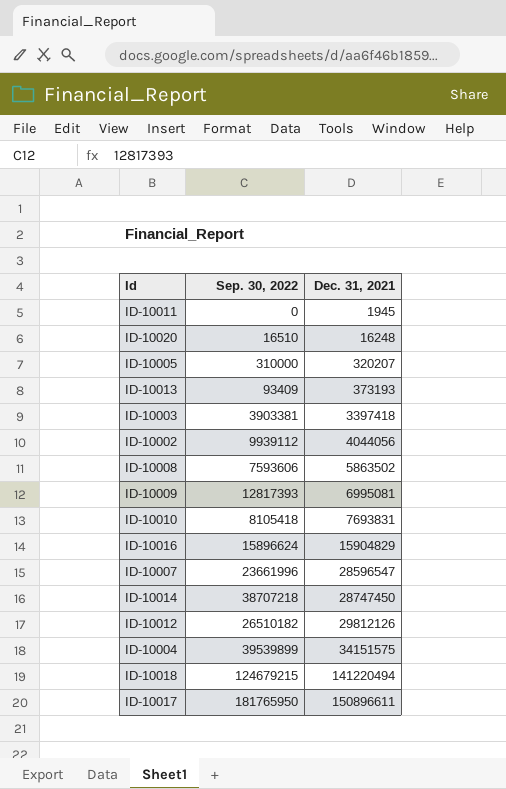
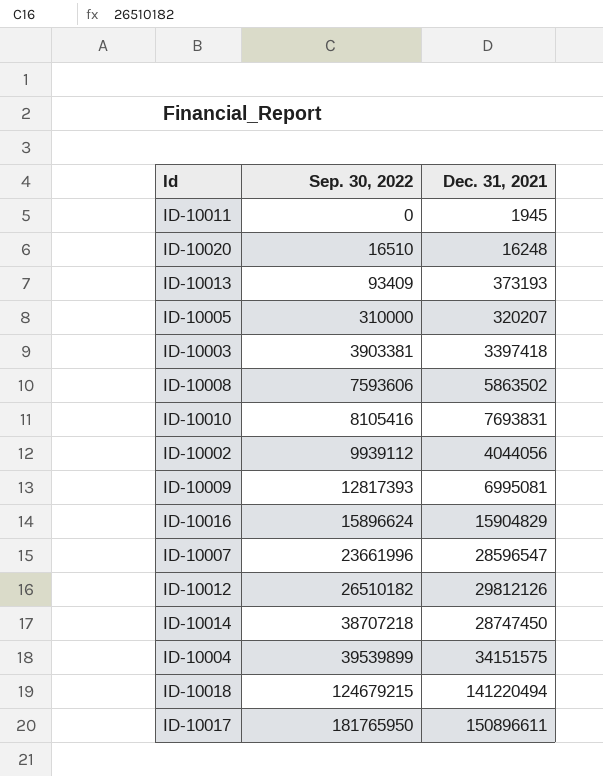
row order: Dec. 31, 2021 ascending -> Sep. 30, 2022 ascending
ID-10010 | Sep. 30, 2022: 8105418 -> 8105416

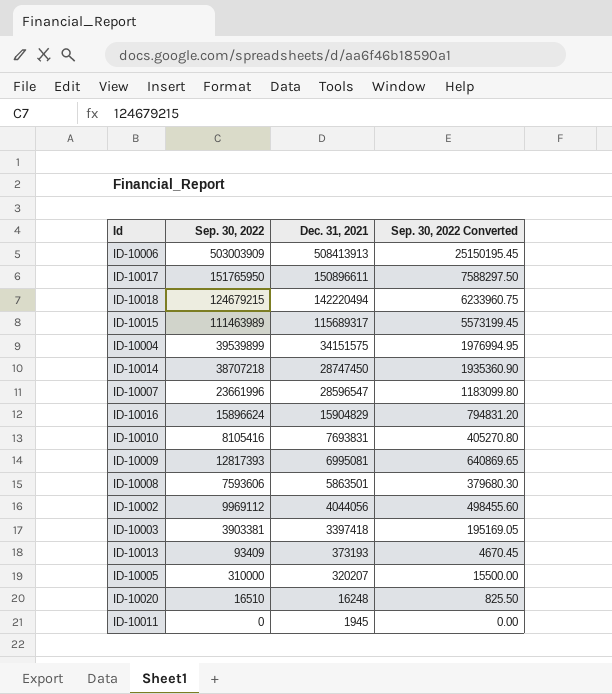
row order: Sep. 30, 2022 ascending -> Dec. 31, 2021 descending
column Sep. 30, 2022 Converted | formula: none -> [Sep. 30, 2022] * 0.05
row ID-10012: 26510182 | 29812126 -> none
row ID-10006: none -> 503003909 | 508413913 | 25150195.45
ID-10017 | Sep. 30, 2022: 181765950 -> 151765950
ID-10018 | Dec. 31, 2021: 141220494 -> 142220494
row ID-10015: none -> 111463989 | 115689317 | 5573199.45
ID-10008 | Dec. 31, 2021: 5863502 -> 5863501
ID-10002 | Sep. 30, 2022: 9939112 -> 9969112

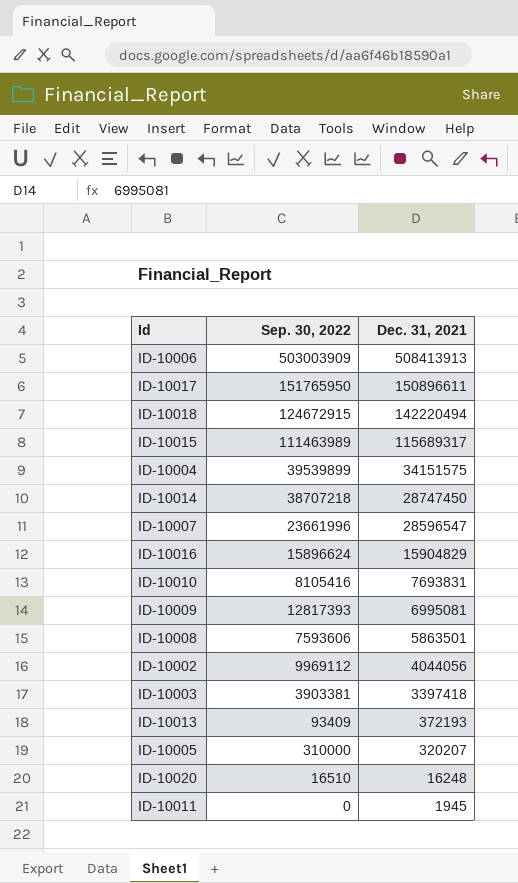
column Sep. 30, 2022 Converted | formula: [Sep. 30, 2022] * 0.05 -> none
ID-10018 | Sep. 30, 2022: 124679215 -> 124672915
ID-10013 | Dec. 31, 2021: 373193 -> 372193

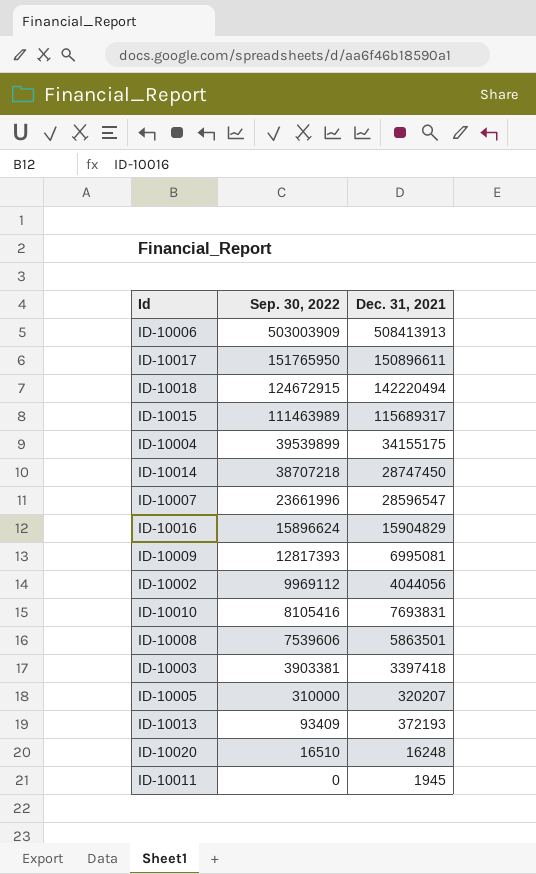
row order: Dec. 31, 2021 descending -> Sep. 30, 2022 descending
ID-10004 | Dec. 31, 2021: 34151575 -> 34155175
ID-10008 | Sep. 30, 2022: 7593606 -> 7539606

